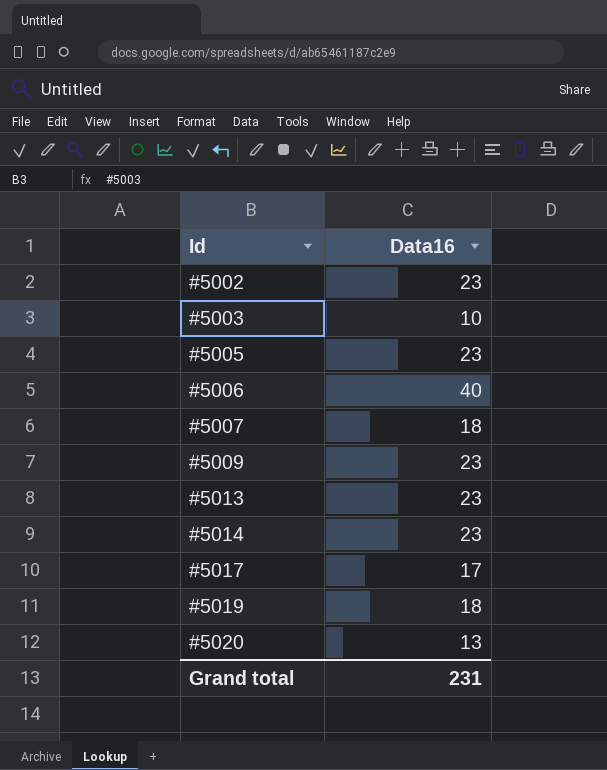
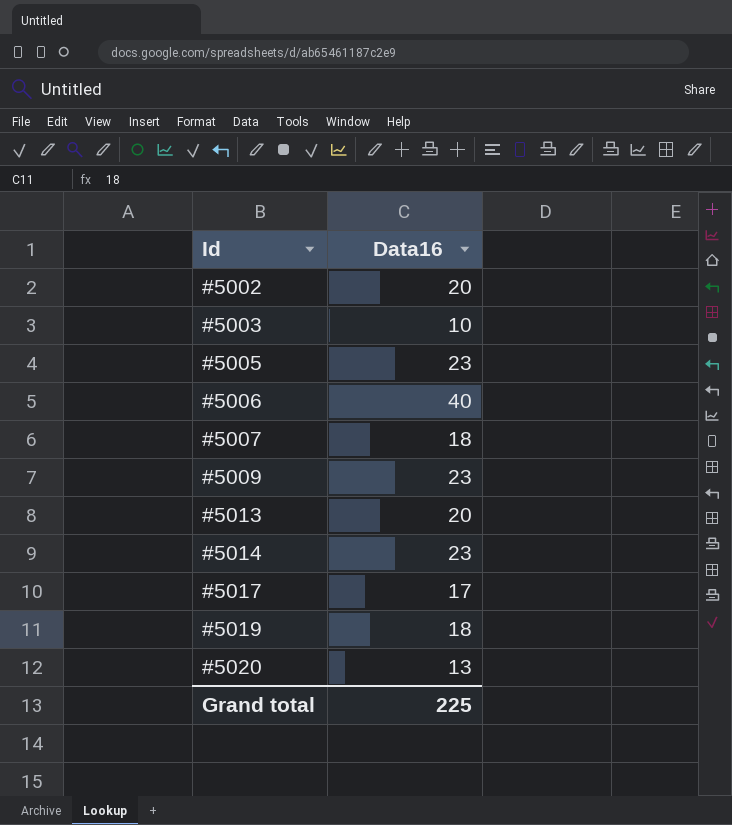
#5002 | Data16: 23 -> 20
#5013 | Data16: 23 -> 20
Grand total | Data16: 231 -> 225

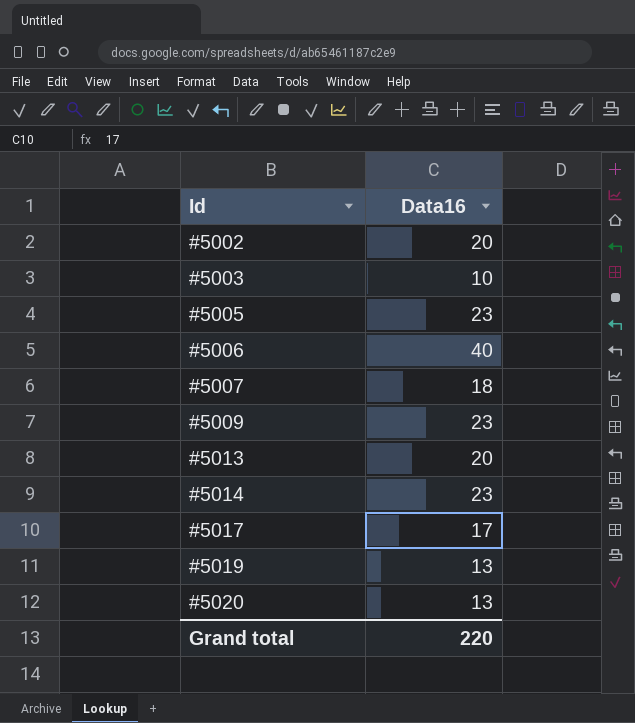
#5019 | Data16: 18 -> 13
Grand total | Data16: 225 -> 220

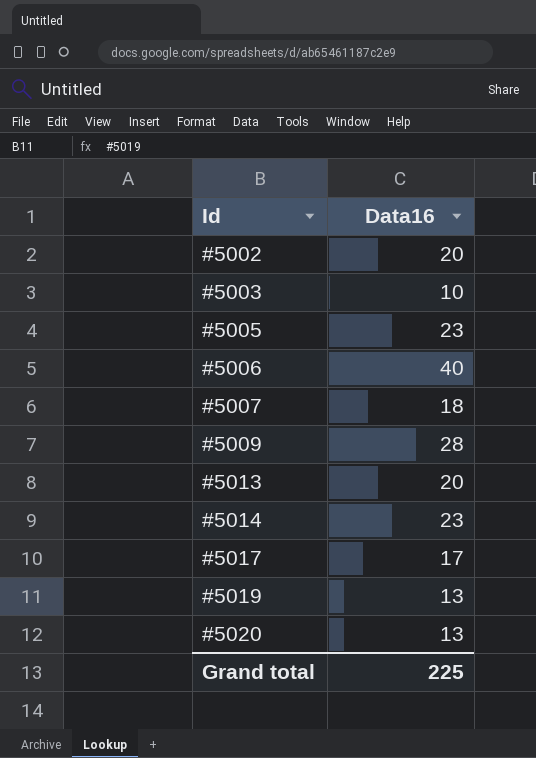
#5009 | Data16: 23 -> 28
Grand total | Data16: 220 -> 225

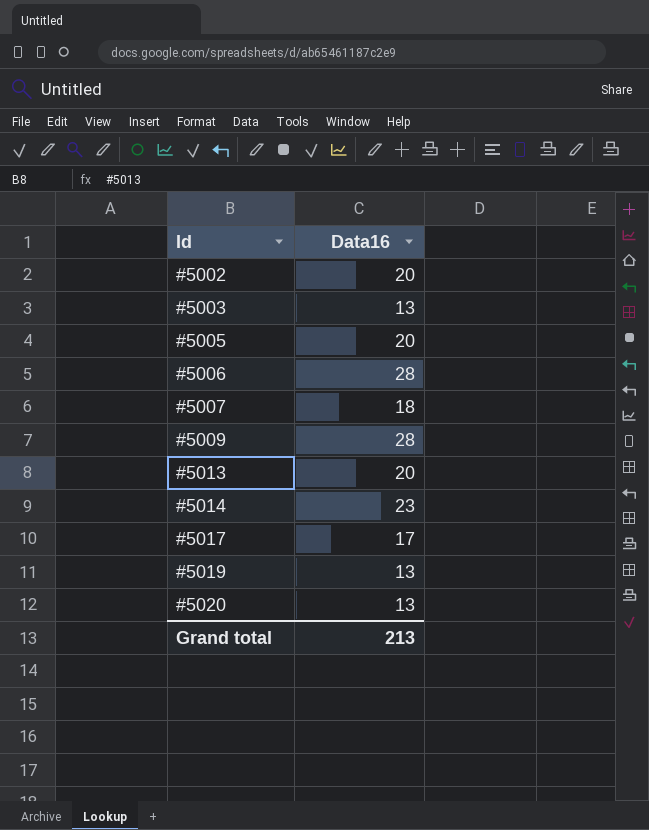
#5003 | Data16: 10 -> 13
#5005 | Data16: 23 -> 20
#5006 | Data16: 40 -> 28
Grand total | Data16: 225 -> 213

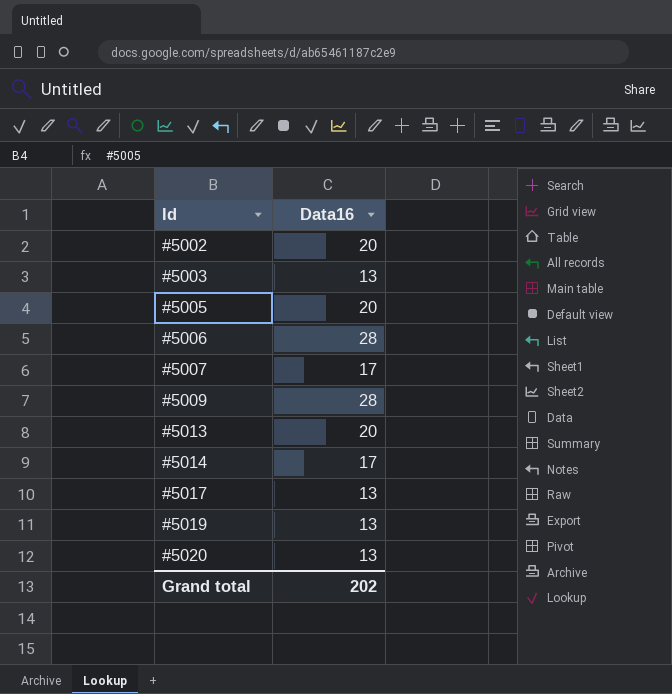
#5007 | Data16: 18 -> 17
#5014 | Data16: 23 -> 17
#5017 | Data16: 17 -> 13
Grand total | Data16: 213 -> 202

